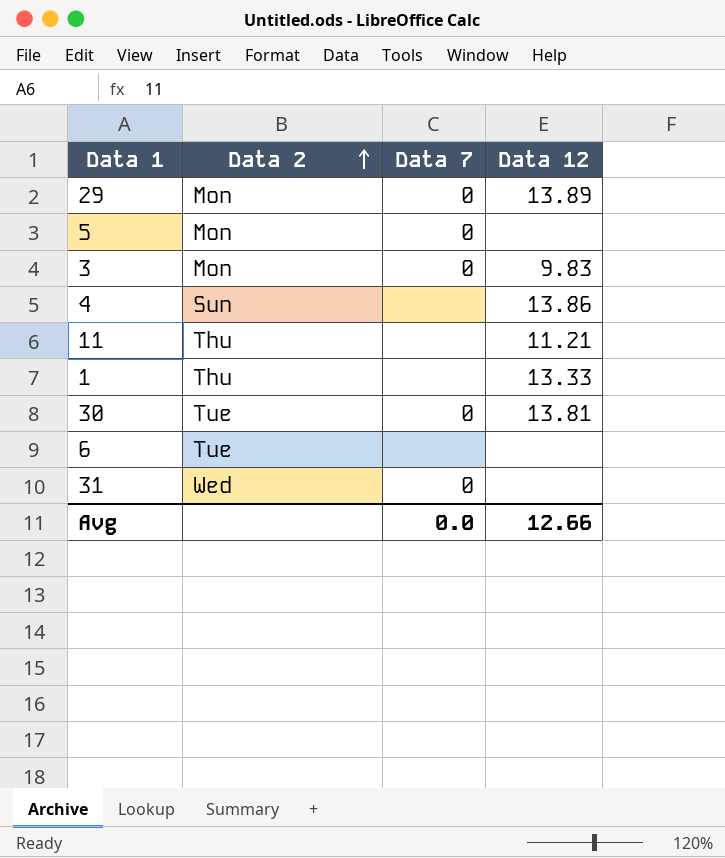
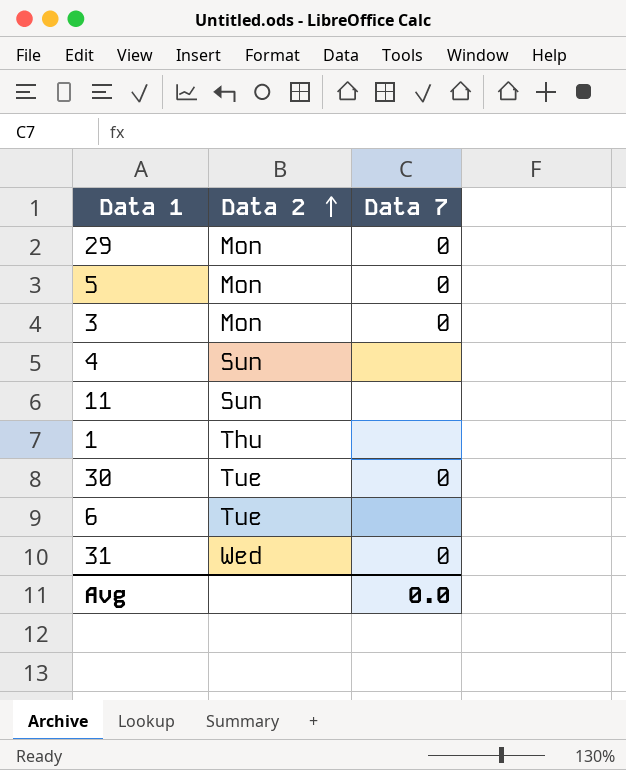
column Data 12 | position: 4 -> none
11 | Data 2: Thu -> Sun

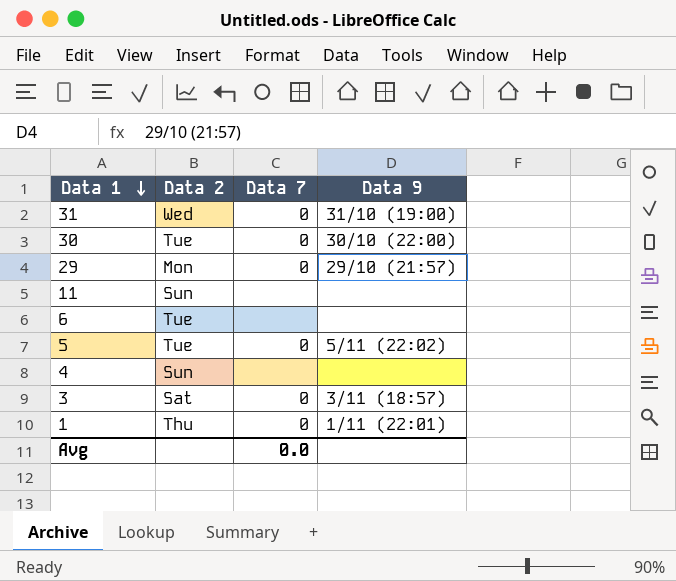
row order: Data 2 ascending -> Data 1 descending
column Data 9 | position: none -> 4
5 | Data 2: Mon -> Tue
3 | Data 2: Mon -> Sat
1 | Data 7: none -> 0

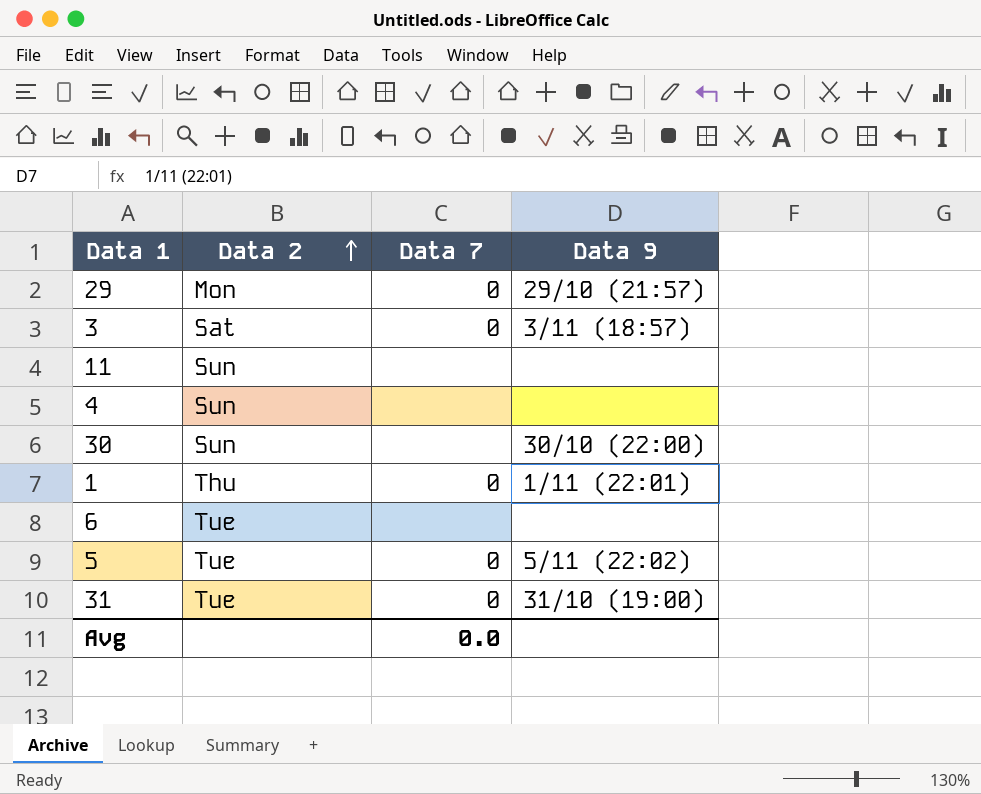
row order: Data 1 descending -> Data 2 ascending
30 | Data 2: Tue -> Sun
30 | Data 7: 0 -> none
31 | Data 2: Wed -> Tue

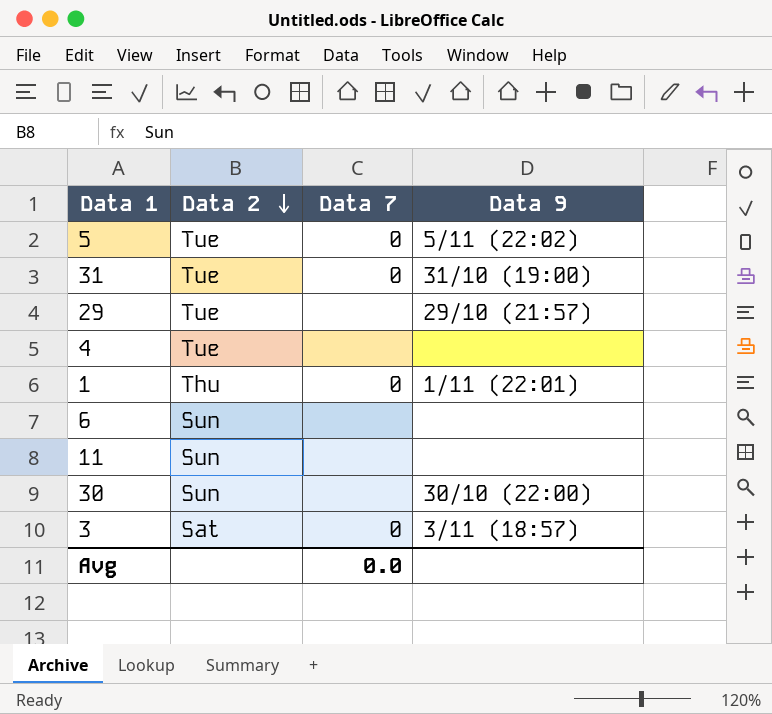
row order: Data 2 ascending -> Data 2 descending
29 | Data 2: Mon -> Tue
29 | Data 7: 0 -> none
4 | Data 2: Sun -> Tue
6 | Data 2: Tue -> Sun

